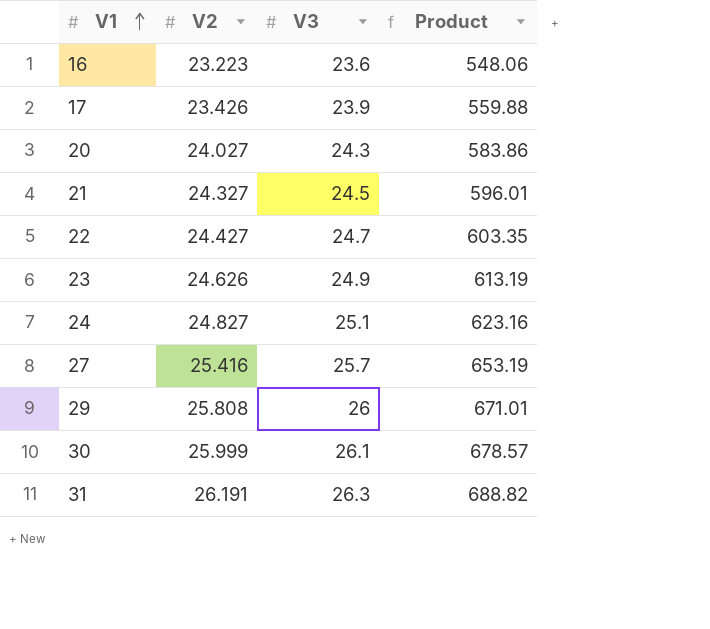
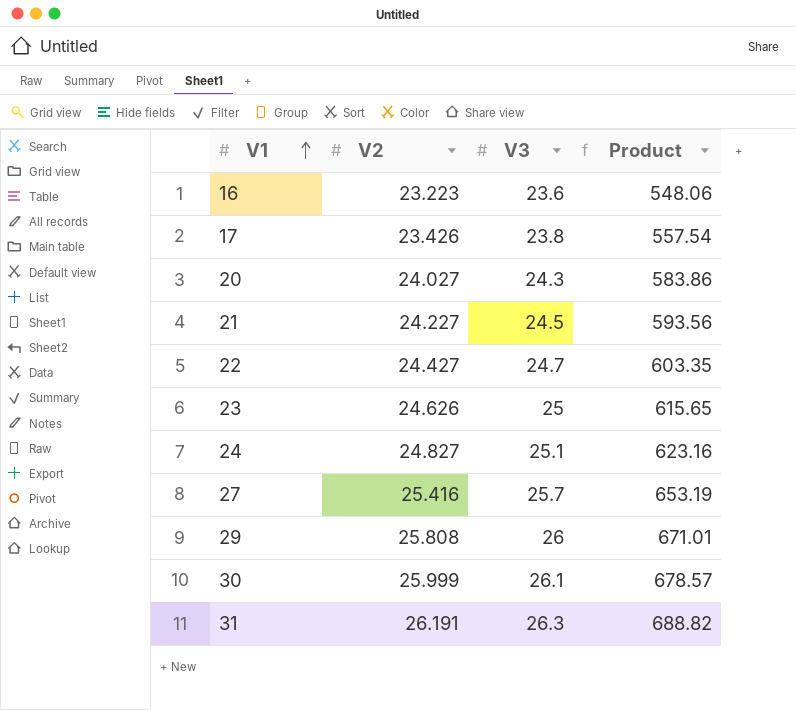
17 | V3: 23.9 -> 23.8
17 | Product: 559.88 -> 557.54
21 | V2: 24.327 -> 24.227
21 | Product: 596.01 -> 593.56
23 | V3: 24.9 -> 25
23 | Product: 613.19 -> 615.65

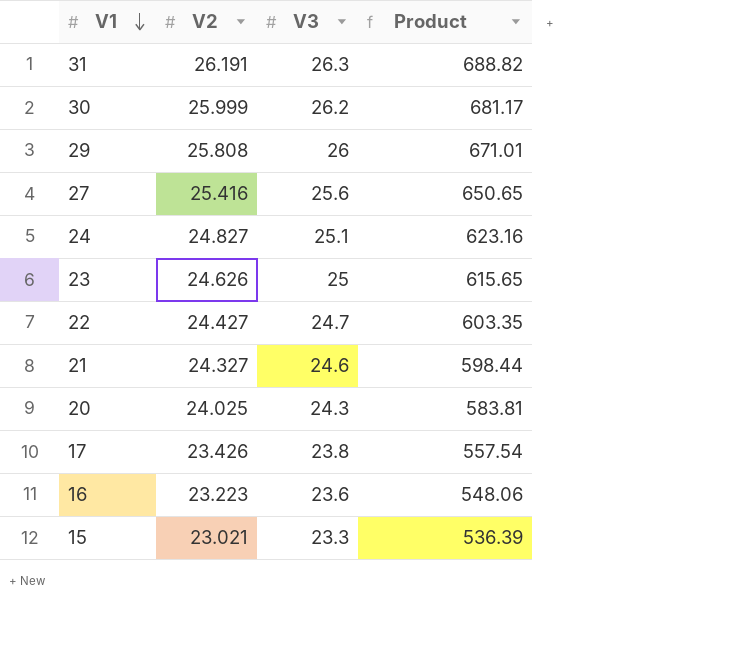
row order: V1 ascending -> V1 descending
30 | V3: 26.1 -> 26.2
30 | Product: 678.57 -> 681.17
27 | V3: 25.7 -> 25.6
27 | Product: 653.19 -> 650.65
21 | V2: 24.227 -> 24.327
21 | V3: 24.5 -> 24.6
21 | Product: 593.56 -> 598.44
20 | V2: 24.027 -> 24.025
20 | Product: 583.86 -> 583.81
row 15: none -> 23.021 | 23.3 | 536.39

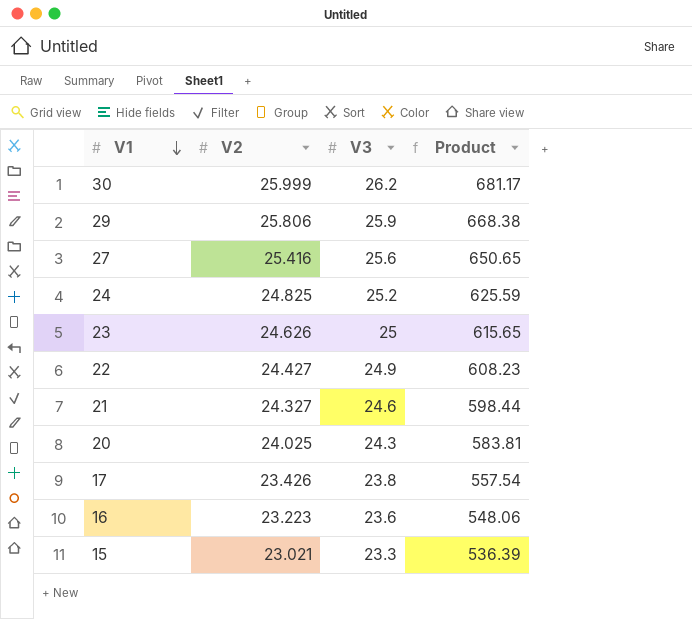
row 31: 26.191 | 26.3 | 688.82 -> none
29 | V2: 25.808 -> 25.806
29 | V3: 26 -> 25.9
29 | Product: 671.01 -> 668.38
24 | V2: 24.827 -> 24.825
24 | V3: 25.1 -> 25.2
24 | Product: 623.16 -> 625.59
22 | V3: 24.7 -> 24.9
22 | Product: 603.35 -> 608.23

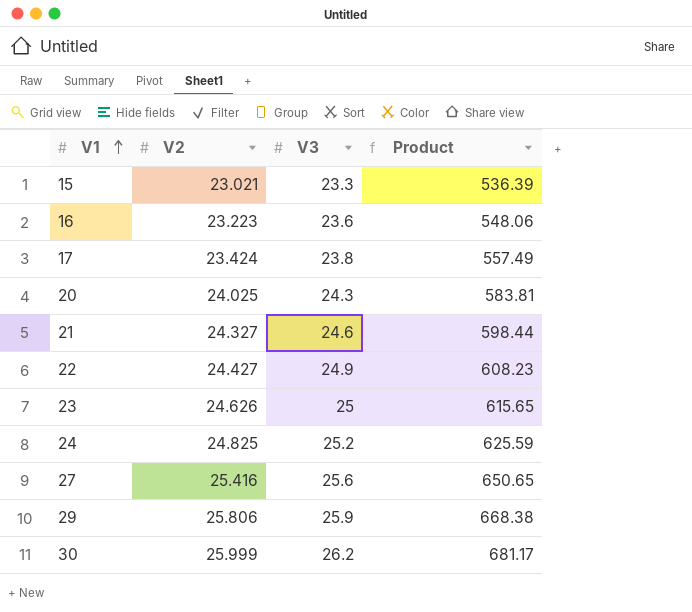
row order: V1 descending -> V1 ascending
17 | V2: 23.426 -> 23.424
17 | Product: 557.54 -> 557.49

